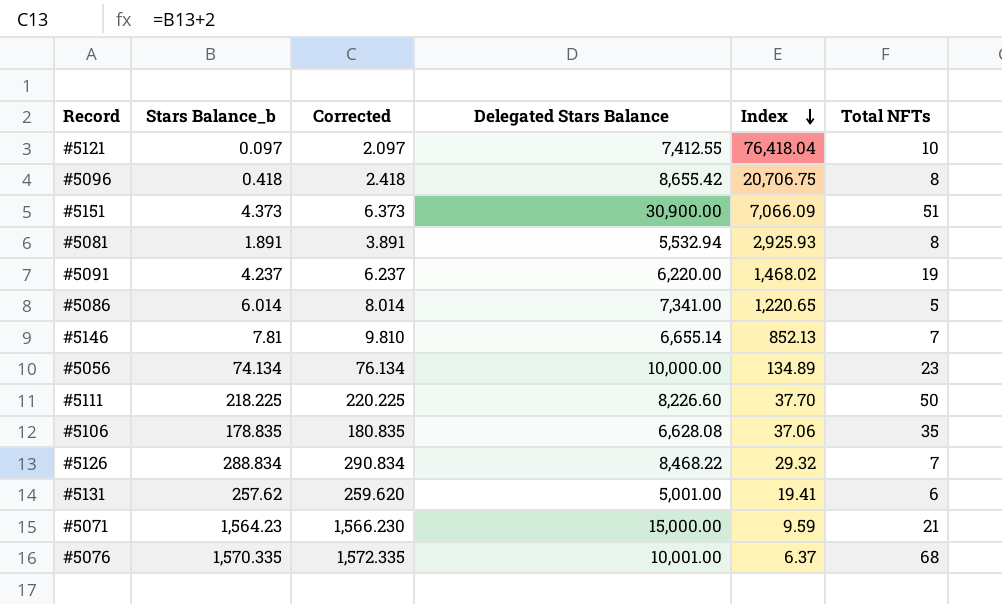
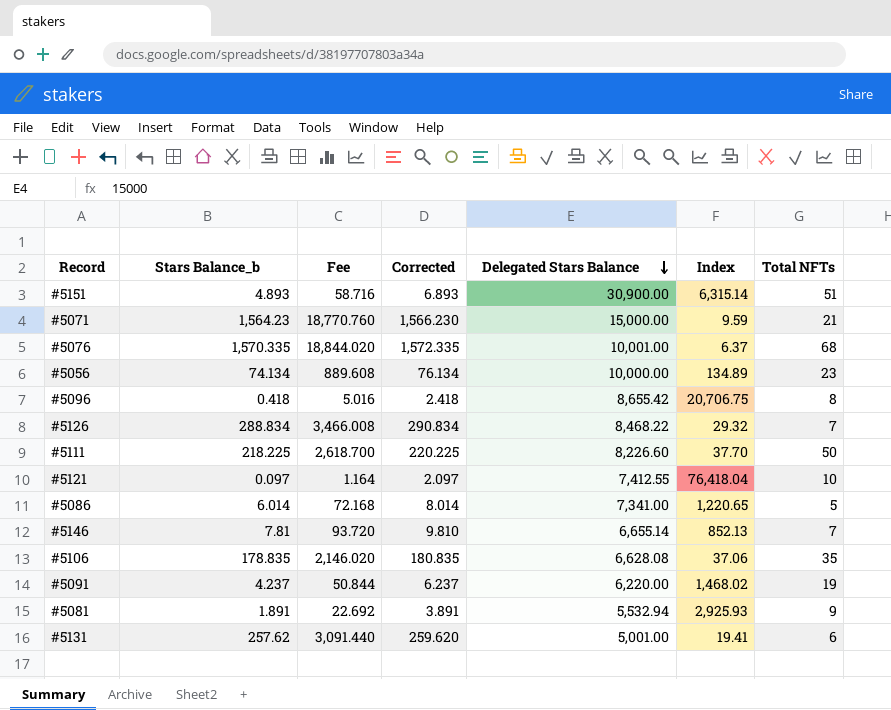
row order: Index descending -> Delegated Stars Balance descending
column Fee | formula: none -> [Stars Balance_b] * 12
#5151 | Stars Balance_b: 4.373 -> 4.893
#5151 | Corrected: 6.373 -> 6.893
#5151 | Index: 7,066.09 -> 6,315.14
#5081 | Total NFTs: 8 -> 9

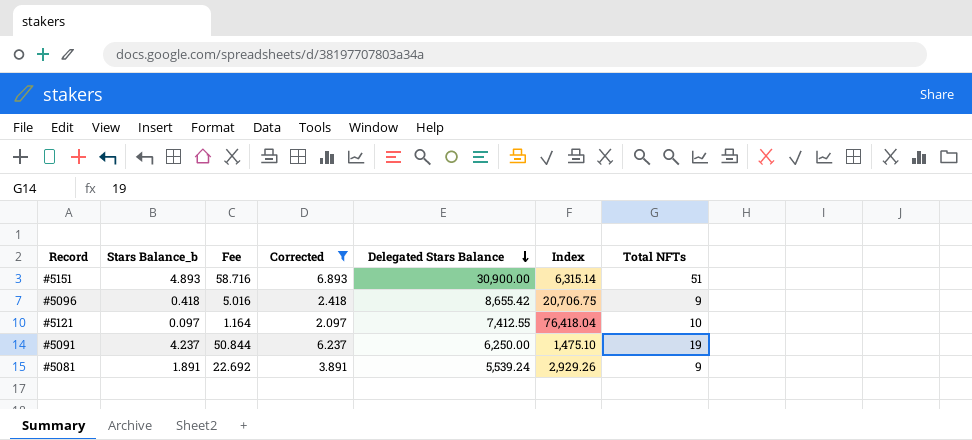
filter: none -> Corrected <= 6.893
#5096 | Total NFTs: 8 -> 9
#5091 | Delegated Stars Balance: 6,220.00 -> 6,250.00
#5091 | Index: 1,468.02 -> 1,475.10
#5081 | Delegated Stars Balance: 5,532.94 -> 5,539.24
#5081 | Index: 2,925.93 -> 2,929.26

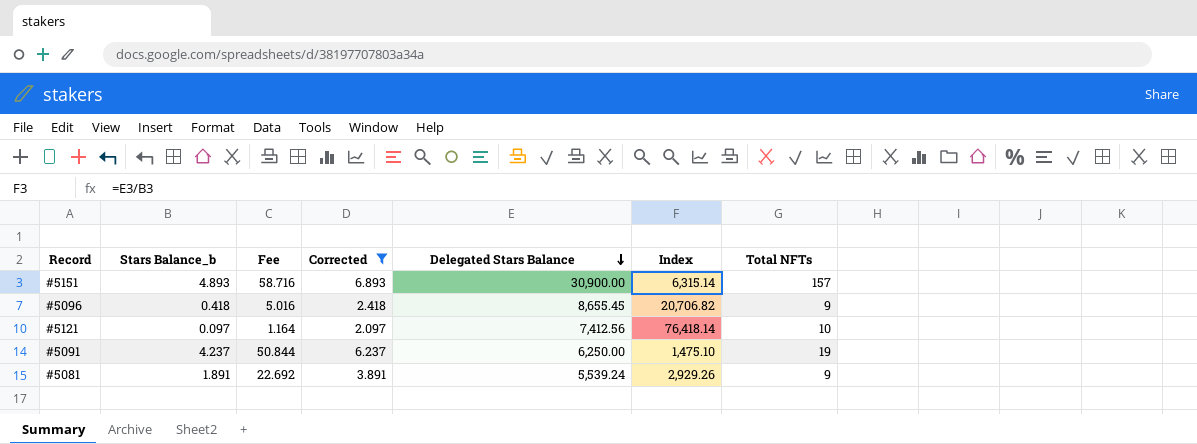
#5151 | Total NFTs: 51 -> 157
#5096 | Delegated Stars Balance: 8,655.42 -> 8,655.45
#5096 | Index: 20,706.75 -> 20,706.82
#5121 | Delegated Stars Balance: 7,412.55 -> 7,412.56
#5121 | Index: 76,418.04 -> 76,418.14

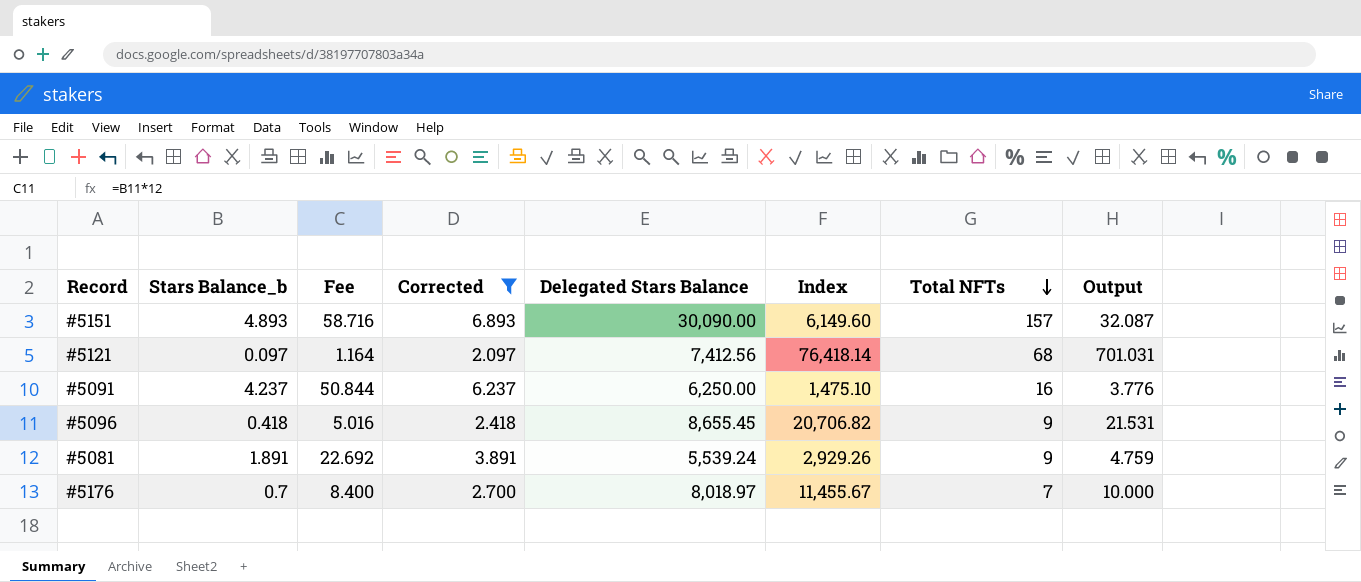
row order: Delegated Stars Balance descending -> Total NFTs descending
column Output | formula: none -> [Total NFTs] / [Stars Balance_b]
#5151 | Delegated Stars Balance: 30,900.00 -> 30,090.00
#5151 | Index: 6,315.14 -> 6,149.60
#5121 | Total NFTs: 10 -> 68
#5091 | Total NFTs: 19 -> 16
row #5176: none -> 0.7 | 8.400 | 2.700 | 8,018.97 | 11,455.67 | 7 | 10.000

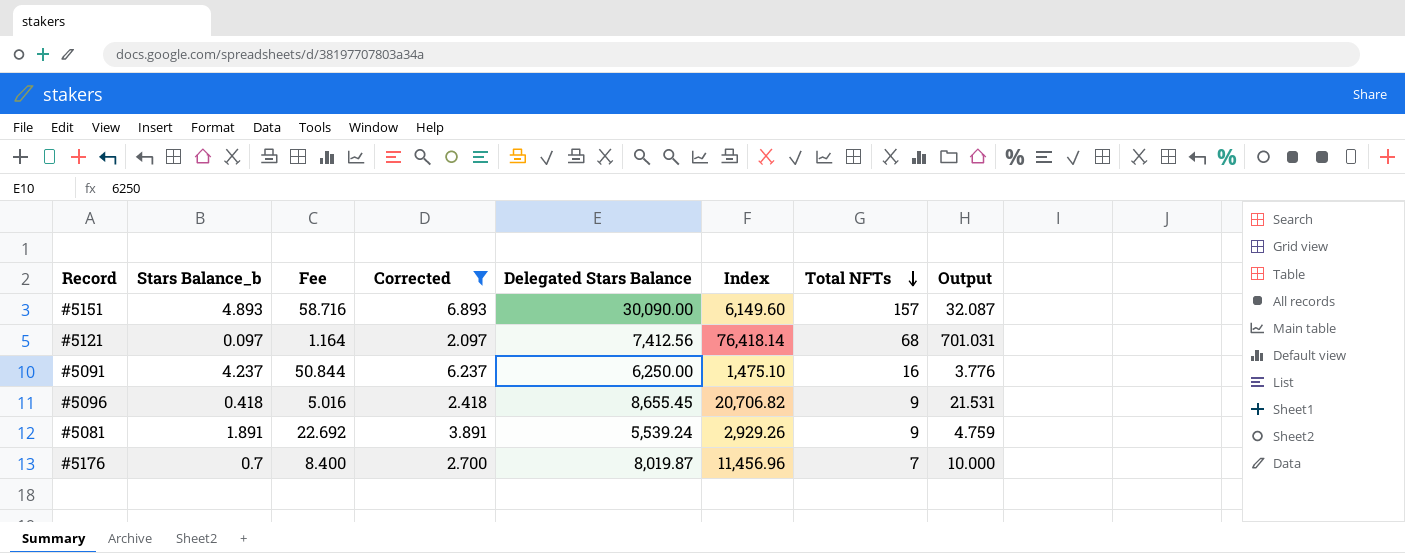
#5176 | Delegated Stars Balance: 8,018.97 -> 8,019.87
#5176 | Index: 11,455.67 -> 11,456.96

